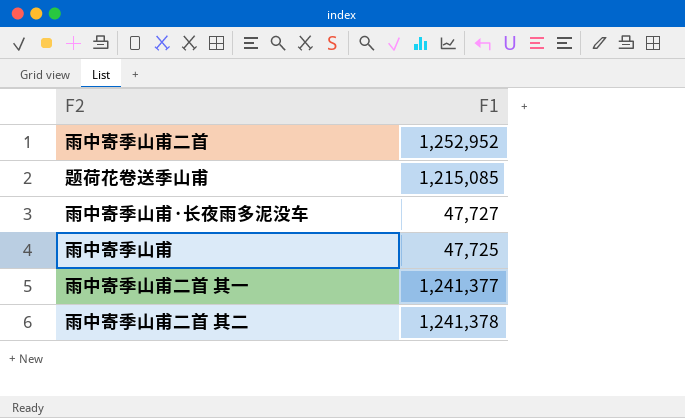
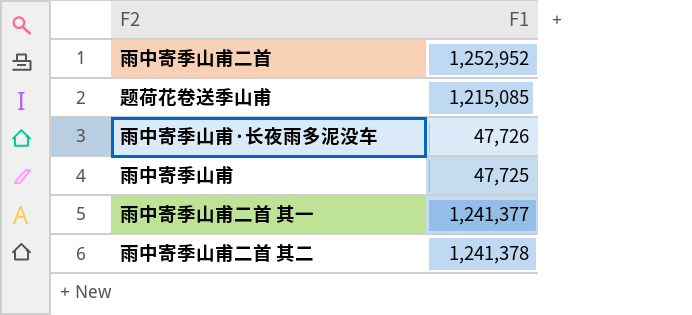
雨中寄季山甫·长夜雨多泥没车 | F1: 47,727 -> 47,726

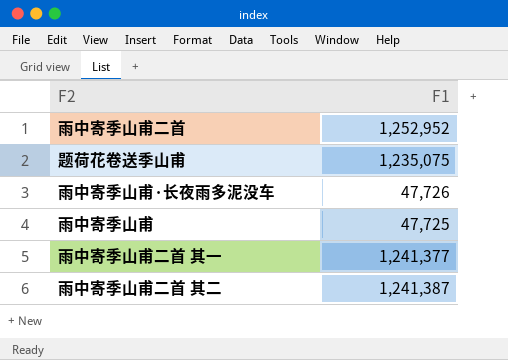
题荷花卷送季山甫 | F1: 1,215,085 -> 1,235,075
雨中寄季山甫二首 其二 | F1: 1,241,378 -> 1,241,387

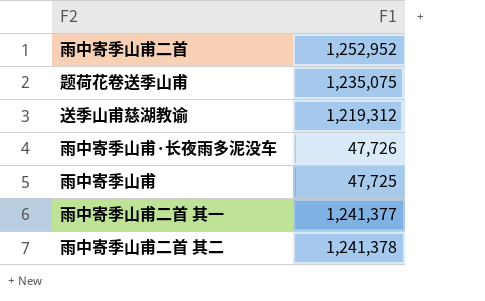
row 送季山甫慈湖教谕: none -> 1,219,312
雨中寄季山甫二首 其二 | F1: 1,241,387 -> 1,241,378

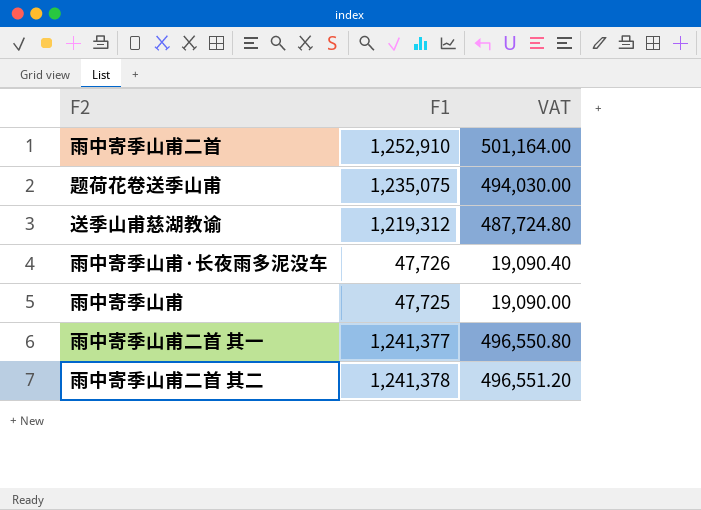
column VAT | formula: none -> [F1] * 0.4
雨中寄季山甫二首 | F1: 1,252,952 -> 1,252,910

